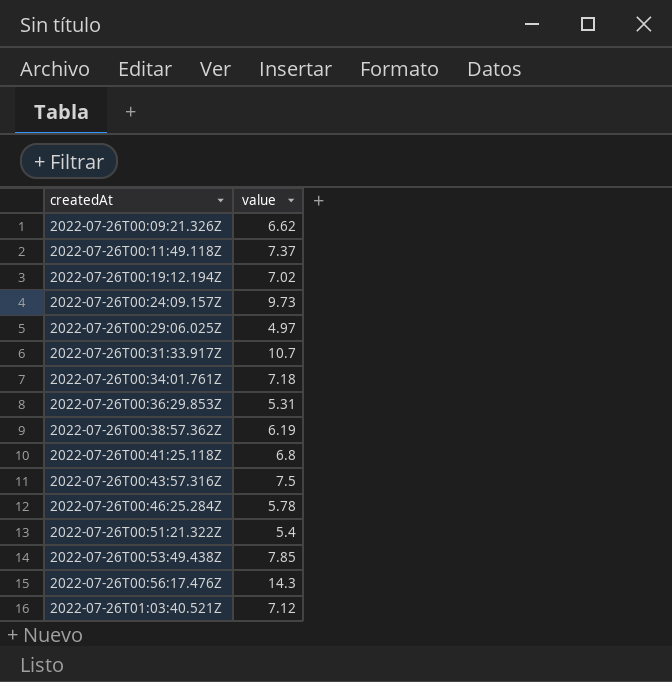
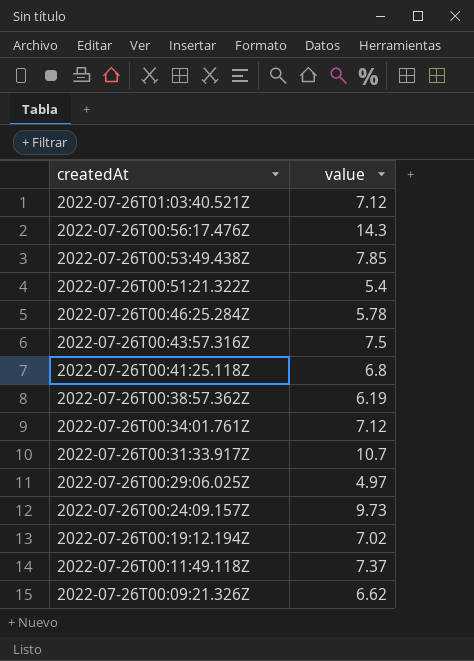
row order: createdAt ascending -> createdAt descending
row 2022-07-26T00:36:29.853Z: 5.31 -> none
2022-07-26T00:34:01.761Z | value: 7.18 -> 7.12

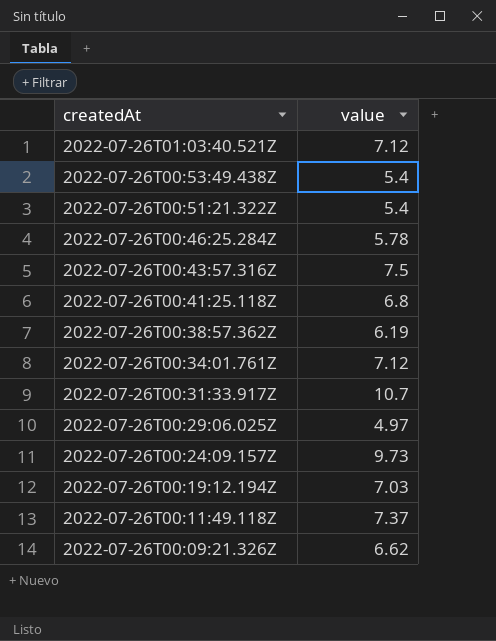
row 2022-07-26T00:56:17.476Z: 14.3 -> none
2022-07-26T00:53:49.438Z | value: 7.85 -> 5.4
2022-07-26T00:19:12.194Z | value: 7.02 -> 7.03

